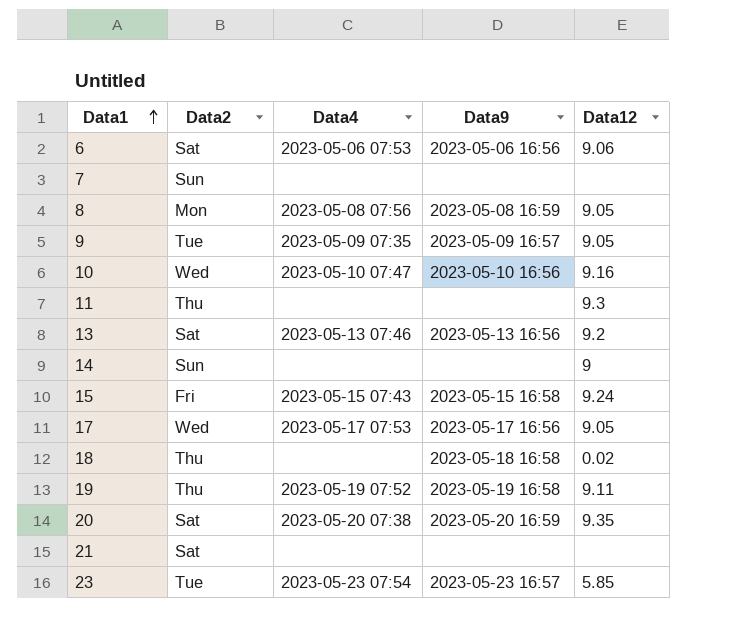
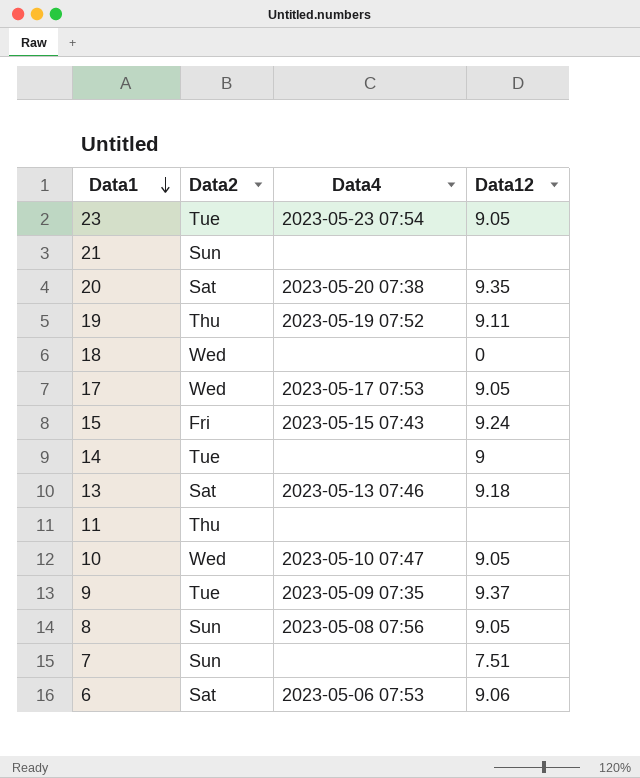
row order: Data1 ascending -> Data1 descending
column Data9 | position: 4 -> none
23 | Data12: 5.85 -> 9.05
21 | Data2: Sat -> Sun
18 | Data2: Thu -> Wed
18 | Data12: 0.02 -> 0
14 | Data2: Sun -> Tue
13 | Data12: 9.2 -> 9.18
11 | Data12: 9.3 -> none
10 | Data12: 9.16 -> 9.05
9 | Data12: 9.05 -> 9.37
8 | Data2: Mon -> Sun
7 | Data12: none -> 7.51

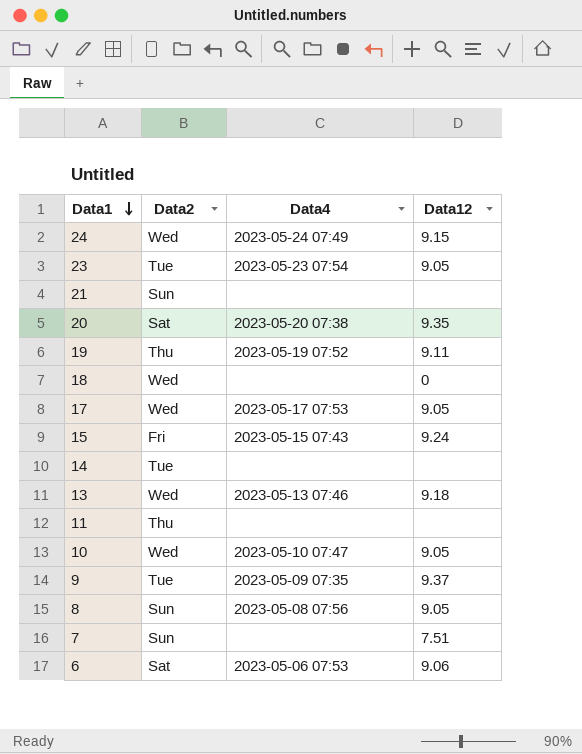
row 24: none -> Wed | 2023-05-24 07:49 | 9.15
14 | Data12: 9 -> none
13 | Data2: Sat -> Wed

